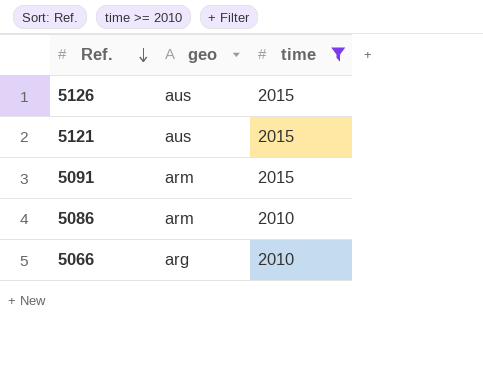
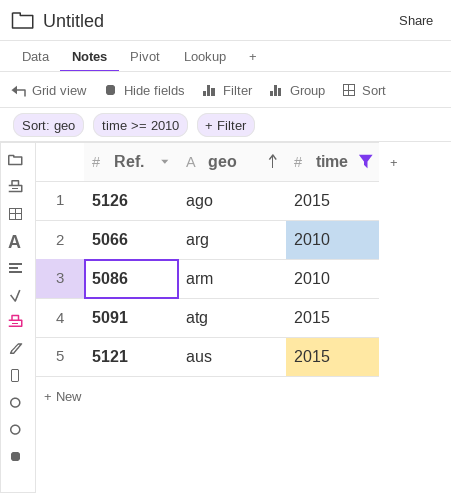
row order: Ref. descending -> geo ascending
5126 | geo: aus -> ago
5091 | geo: arm -> atg

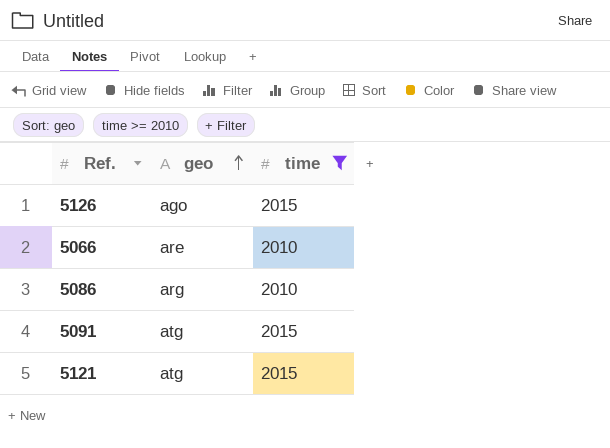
5066 | geo: arg -> are
5086 | geo: arm -> arg
5121 | geo: aus -> atg

